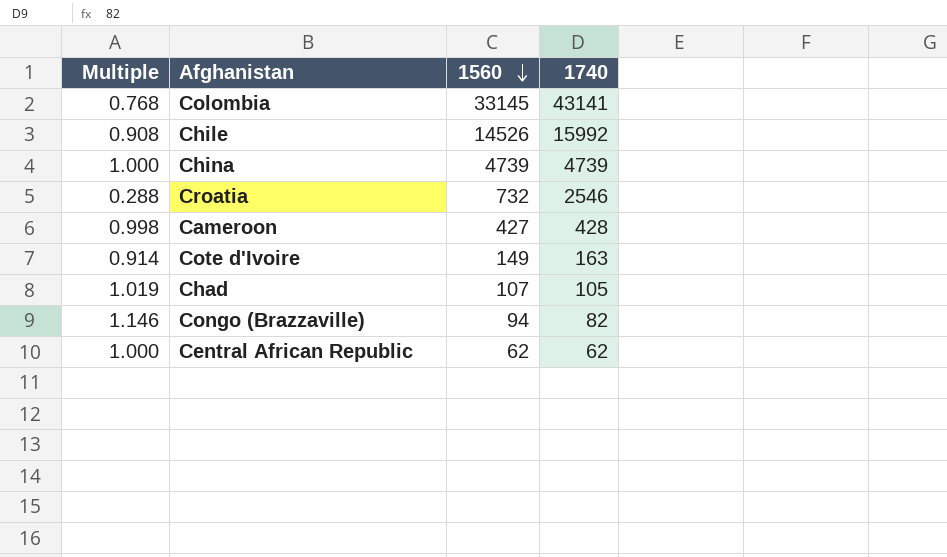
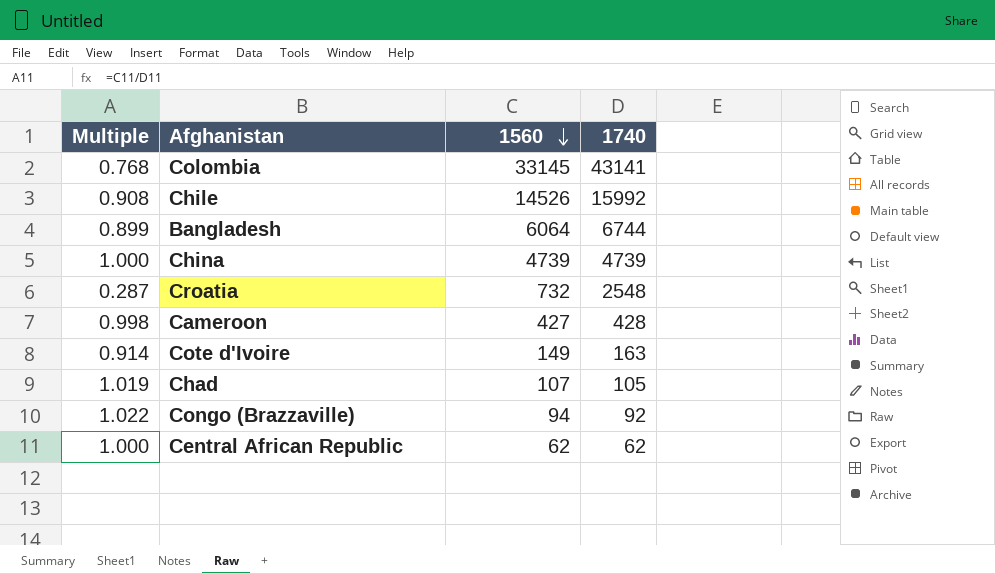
row Bangladesh: none -> 0.899 | 6064 | 6744
Croatia | Multiple: 0.288 -> 0.287
Croatia | 1740: 2546 -> 2548
Congo (Brazzaville) | Multiple: 1.146 -> 1.022
Congo (Brazzaville) | 1740: 82 -> 92

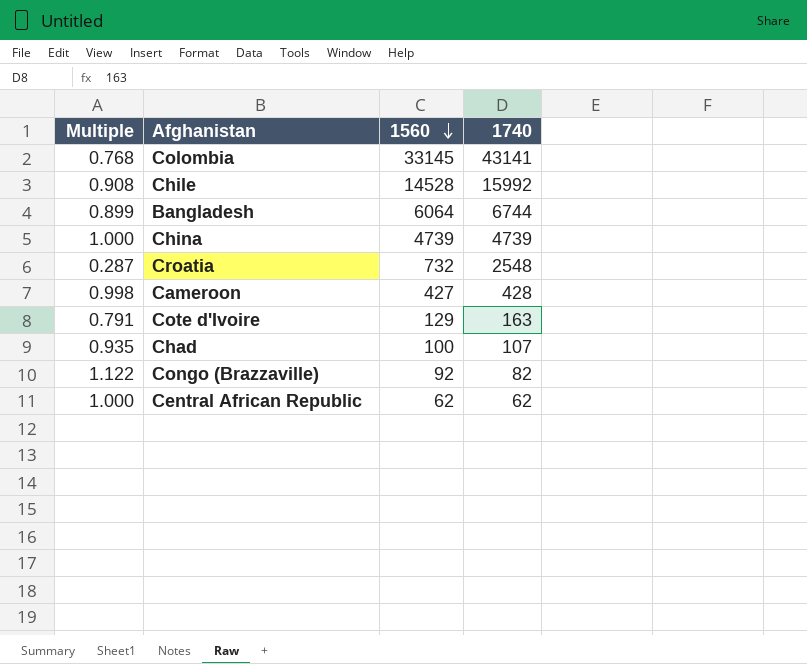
Chile | 1560: 14526 -> 14528
Cote d'Ivoire | Multiple: 0.914 -> 0.791
Cote d'Ivoire | 1560: 149 -> 129
Chad | Multiple: 1.019 -> 0.935
Chad | 1560: 107 -> 100
Chad | 1740: 105 -> 107
Congo (Brazzaville) | Multiple: 1.022 -> 1.122
Congo (Brazzaville) | 1560: 94 -> 92
Congo (Brazzaville) | 1740: 92 -> 82

